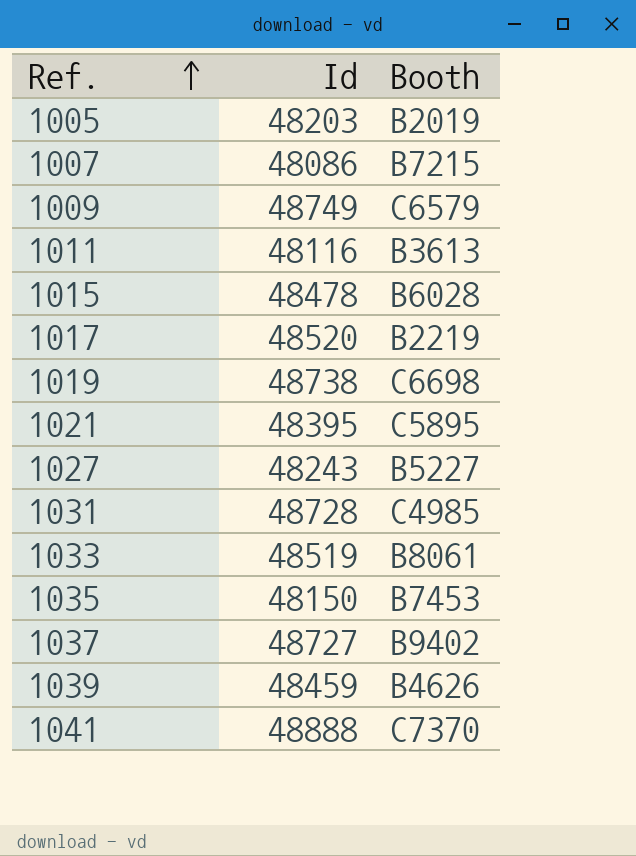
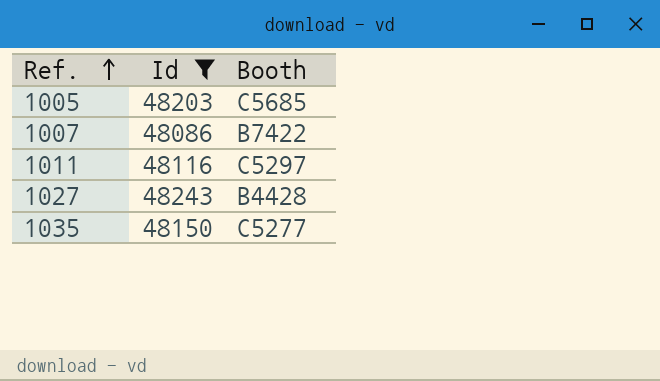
filter: none -> Id <= 48243
1005 | Booth: B2019 -> C5685
1007 | Booth: B7215 -> B7422
1011 | Booth: B3613 -> C5297
1027 | Booth: B5227 -> B4428
1035 | Booth: B7453 -> C5277

